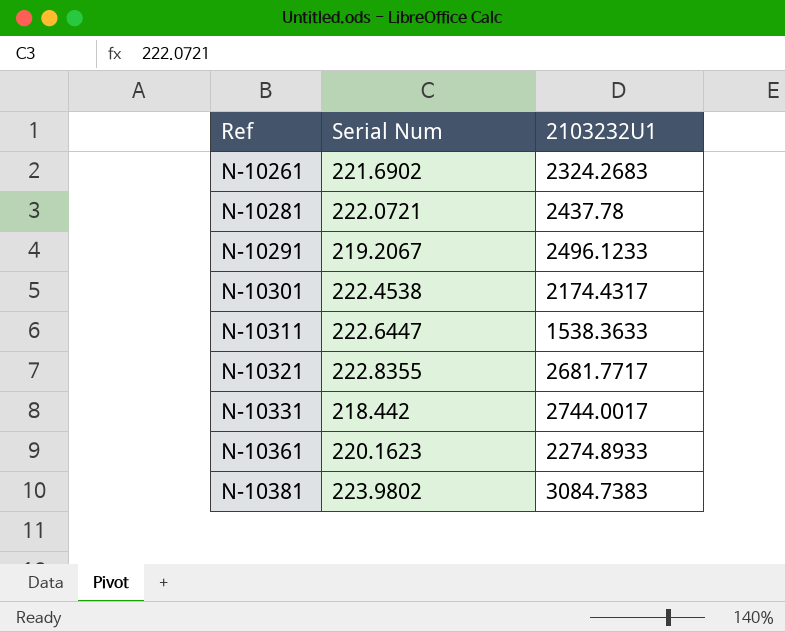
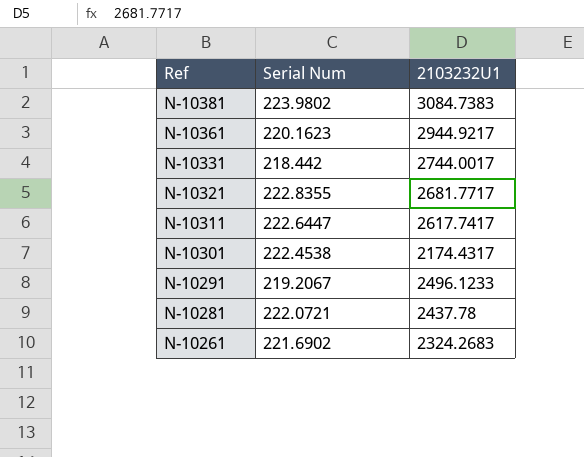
row order: Ref ascending -> Ref descending
N-10361 | 2103232U1: 2274.8933 -> 2944.9217
N-10311 | 2103232U1: 1538.3633 -> 2617.7417

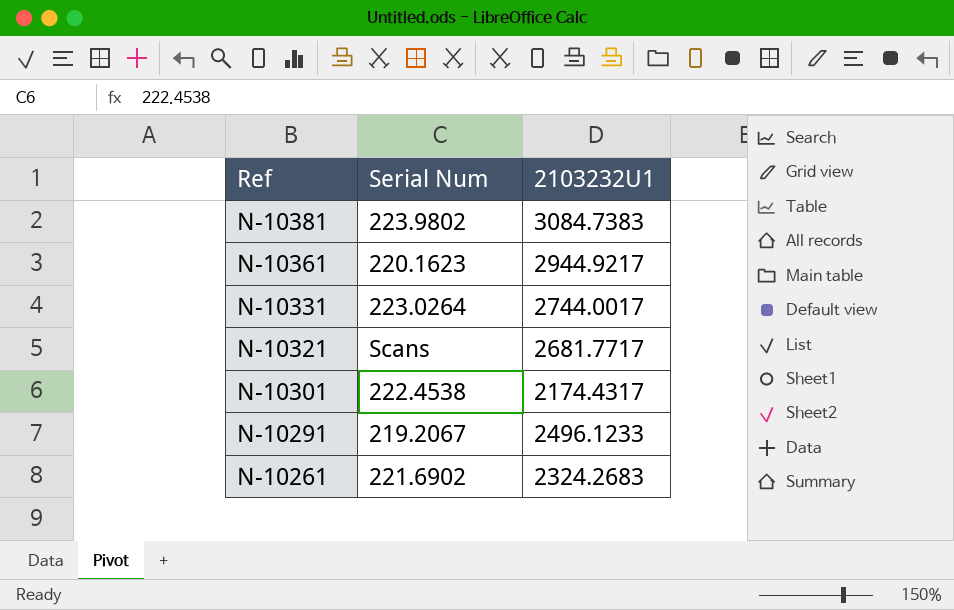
row N-10311: 222.6447 | 2617.7417 -> none
row N-10281: 222.0721 | 2437.78 -> none
N-10331 | Serial Num: 218.442 -> 223.0264
N-10321 | Serial Num: 222.8355 -> Scans

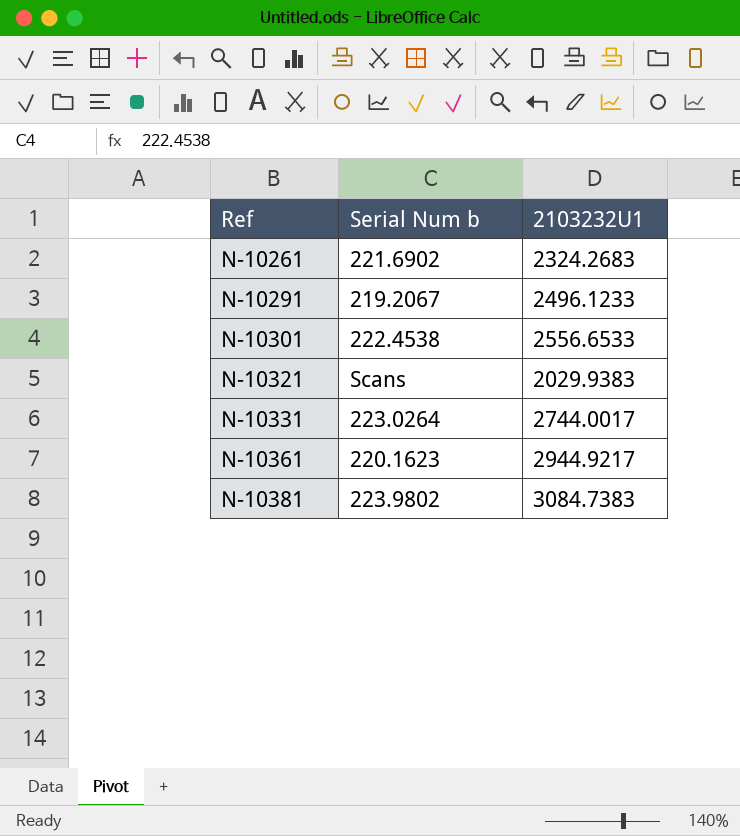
row order: Ref descending -> Ref ascending
column name: Serial Num -> Serial Num b
N-10301 | 2103232U1: 2174.4317 -> 2556.6533
N-10321 | 2103232U1: 2681.7717 -> 2029.9383

